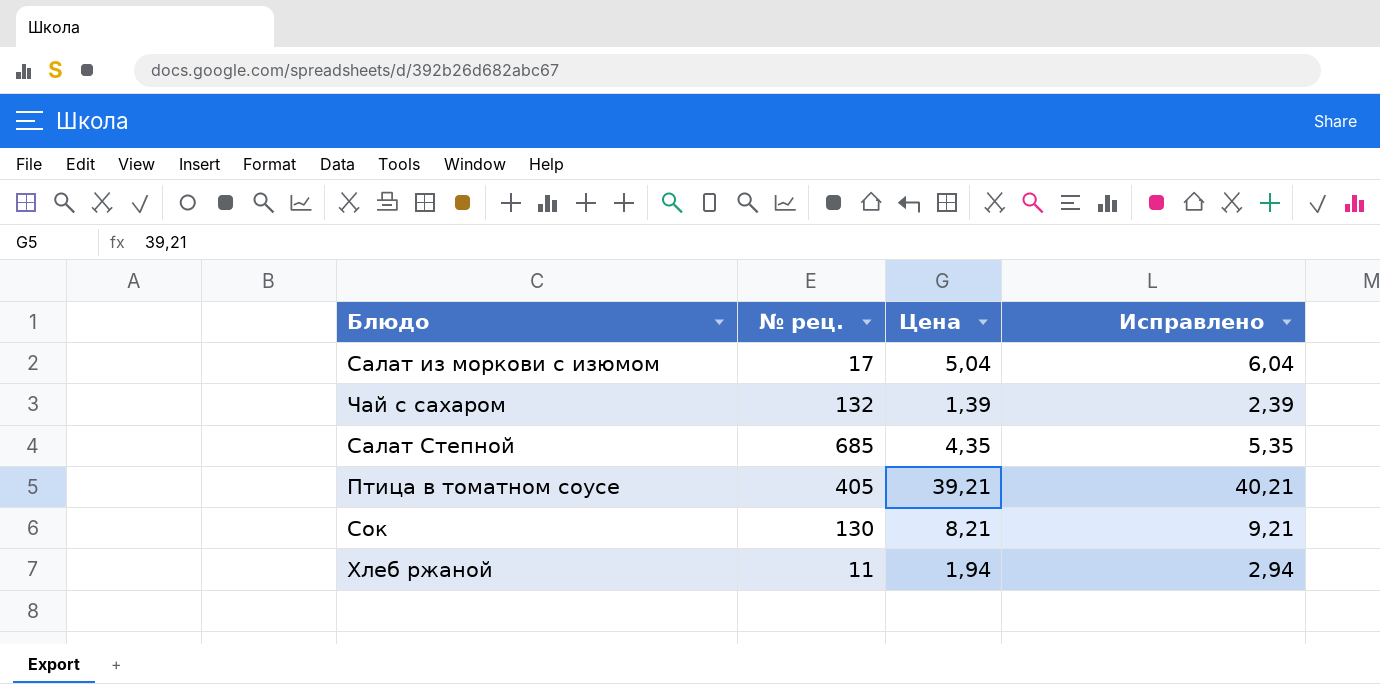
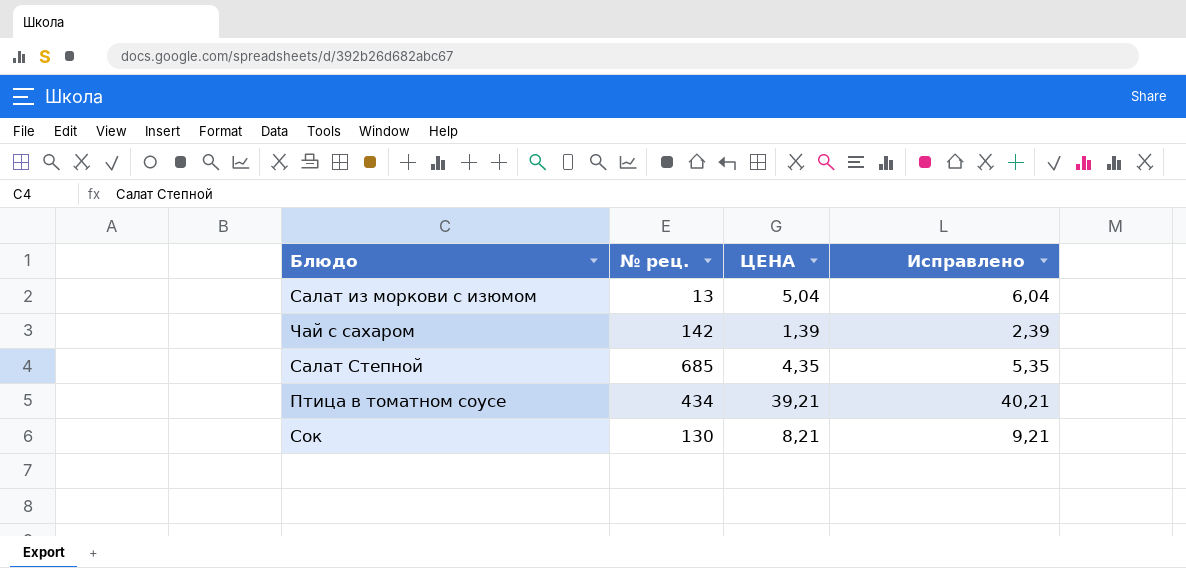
column name: Цена -> ЦЕНА
row Хлеб ржаной: 11 | 1,94 | 2,94 -> none
Салат из моркови с изюмом | № рец.: 17 -> 13
Чай с сахаром | № рец.: 132 -> 142
Птица в томатном соусе | № рец.: 405 -> 434

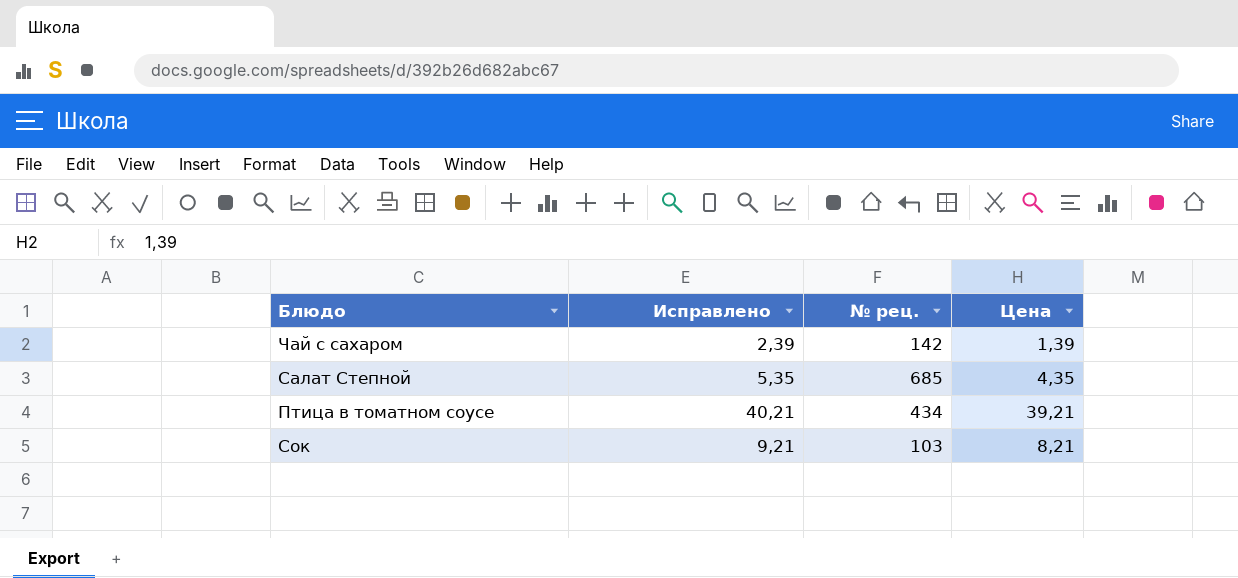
column Исправлено | position: 4 -> 2
column name: ЦЕНА -> Цена
row Салат из моркови с изюмом: 13 | 5,04 | 6,04 -> none
Сок | № рец.: 130 -> 103

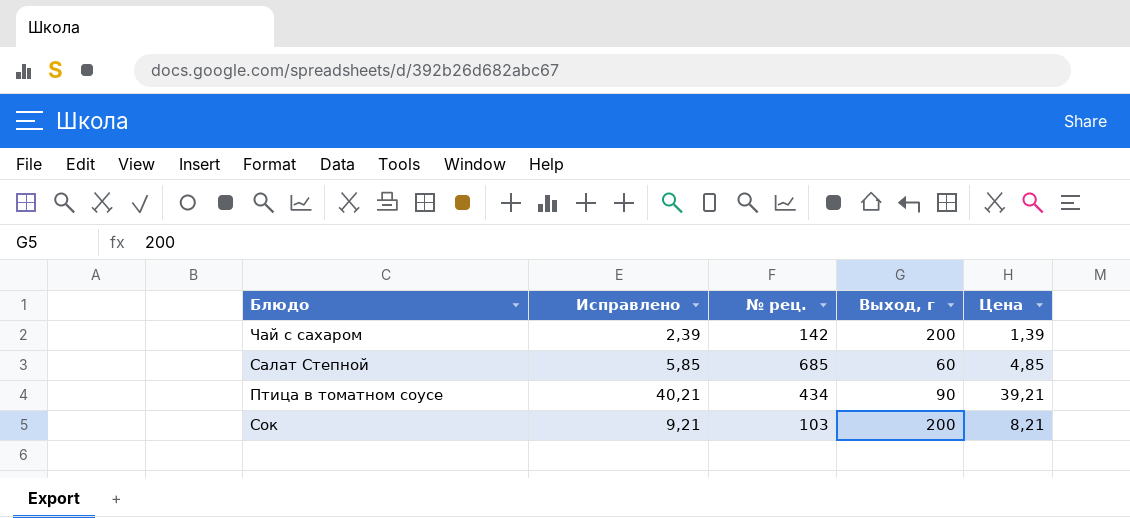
column Выход, г | position: none -> 4
Салат Степной | Исправлено: 5,35 -> 5,85
Салат Степной | Цена: 4,35 -> 4,85

